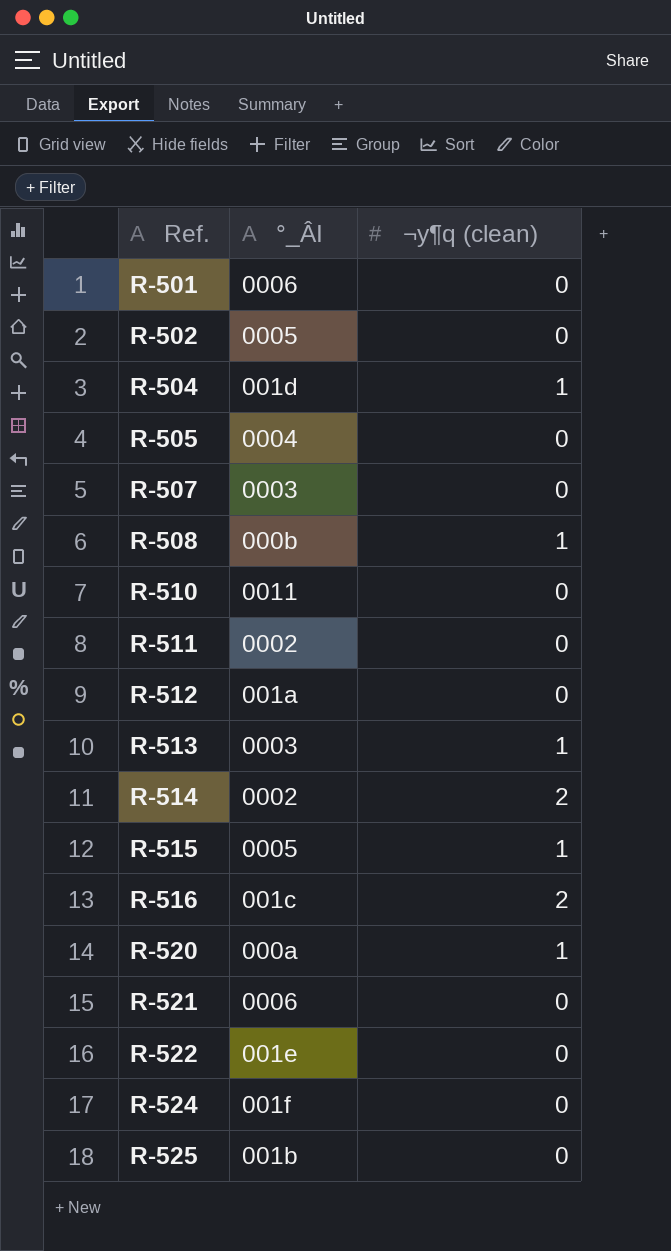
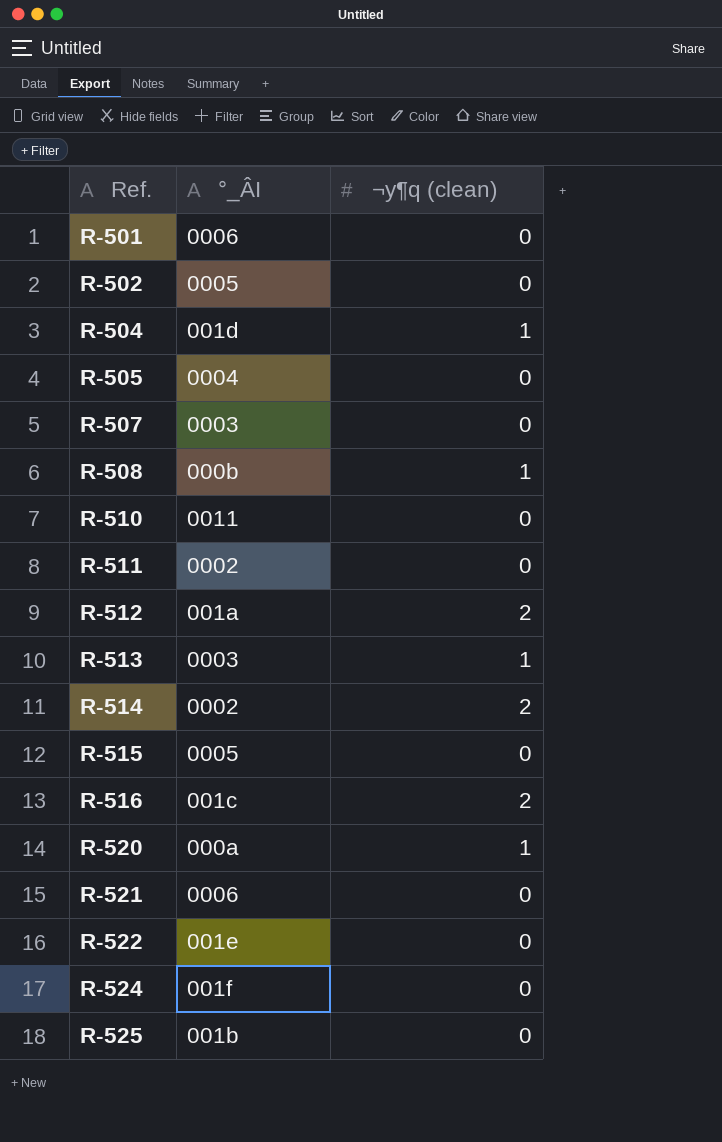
R-512 | ¬y¶q (clean): 0 -> 2
R-515 | ¬y¶q (clean): 1 -> 0

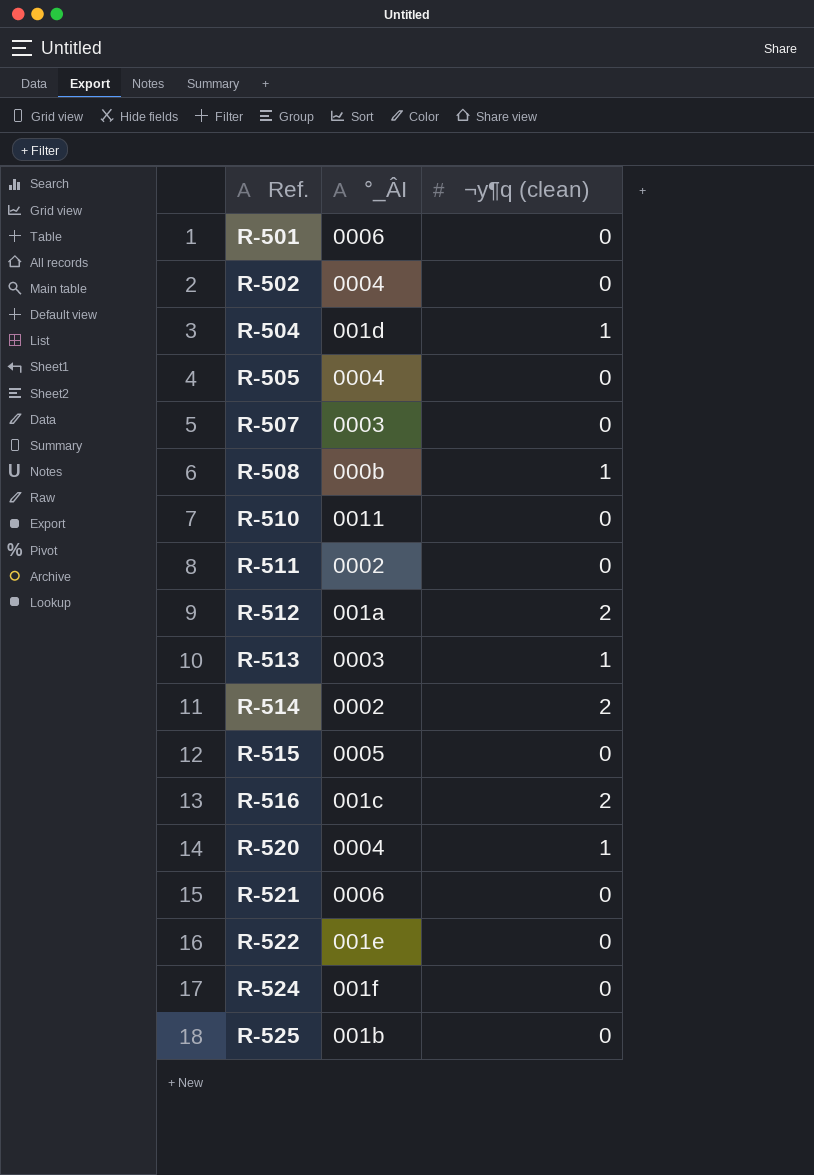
R-502 | °_ÂI: 0005 -> 0004
R-520 | °_ÂI: 000a -> 0004

